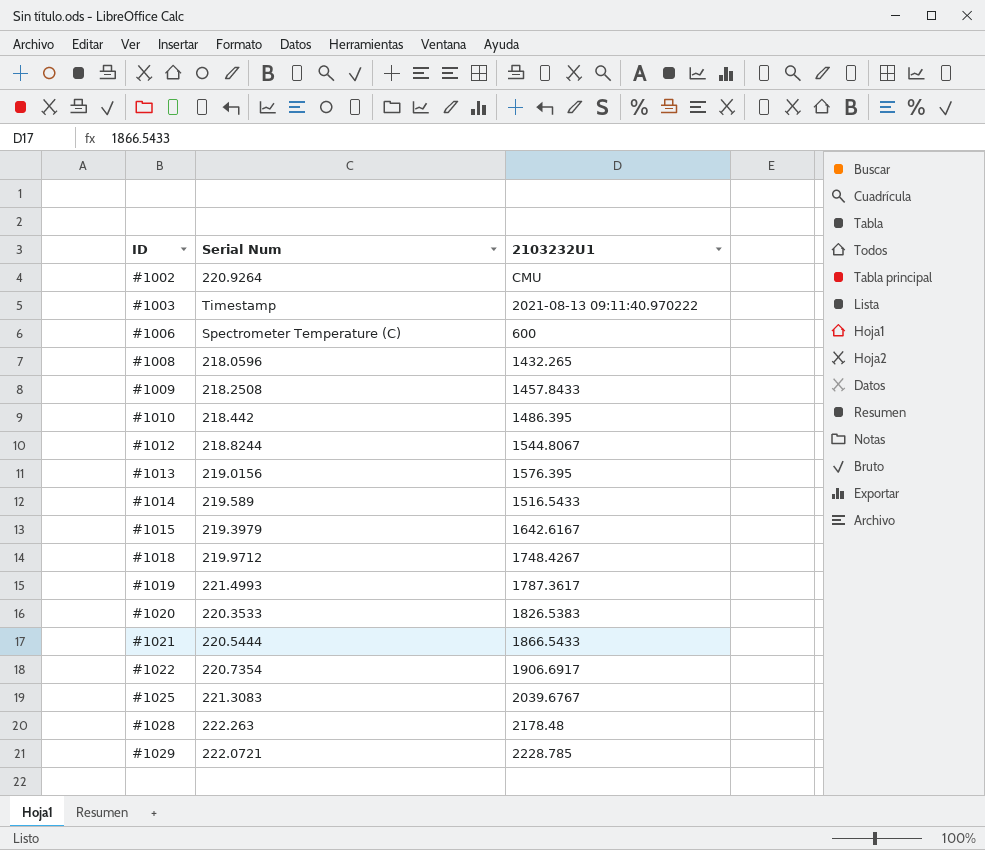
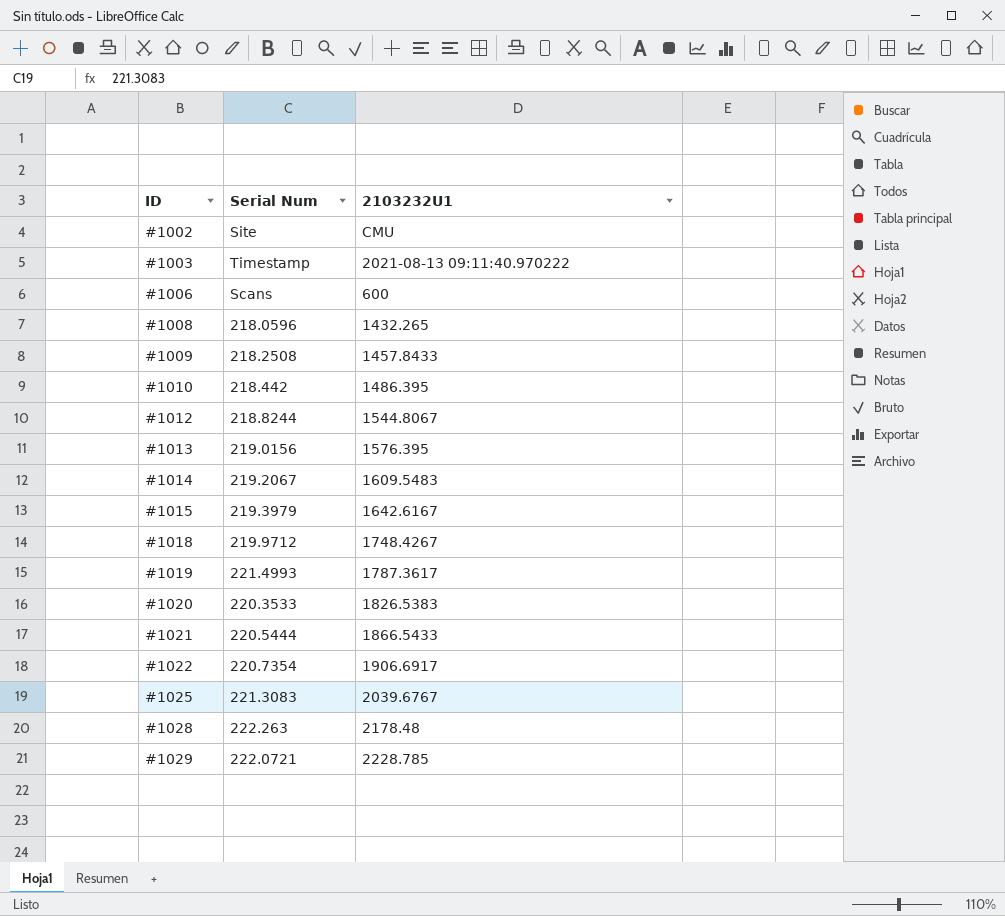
#1002 | Serial Num: 220.9264 -> Site
#1006 | Serial Num: Spectrometer Temperature (C) -> Scans
#1014 | Serial Num: 219.589 -> 219.2067
#1014 | 2103232U1: 1516.5433 -> 1609.5483

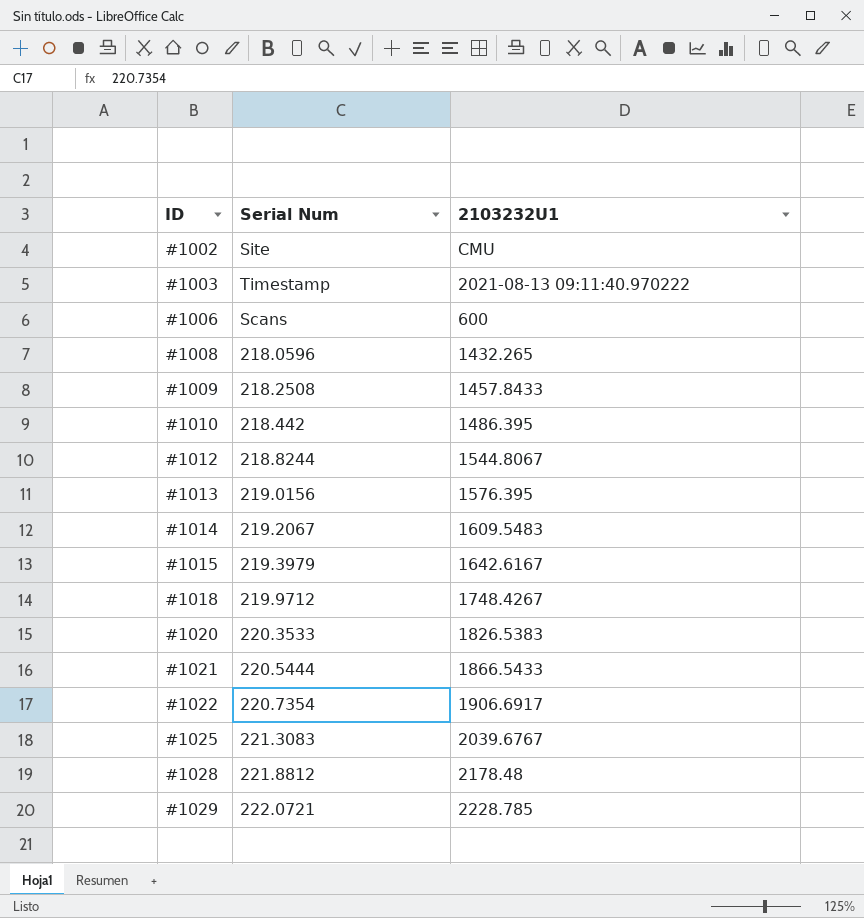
row #1019: 221.4993 | 1787.3617 -> none
#1028 | Serial Num: 222.263 -> 221.8812

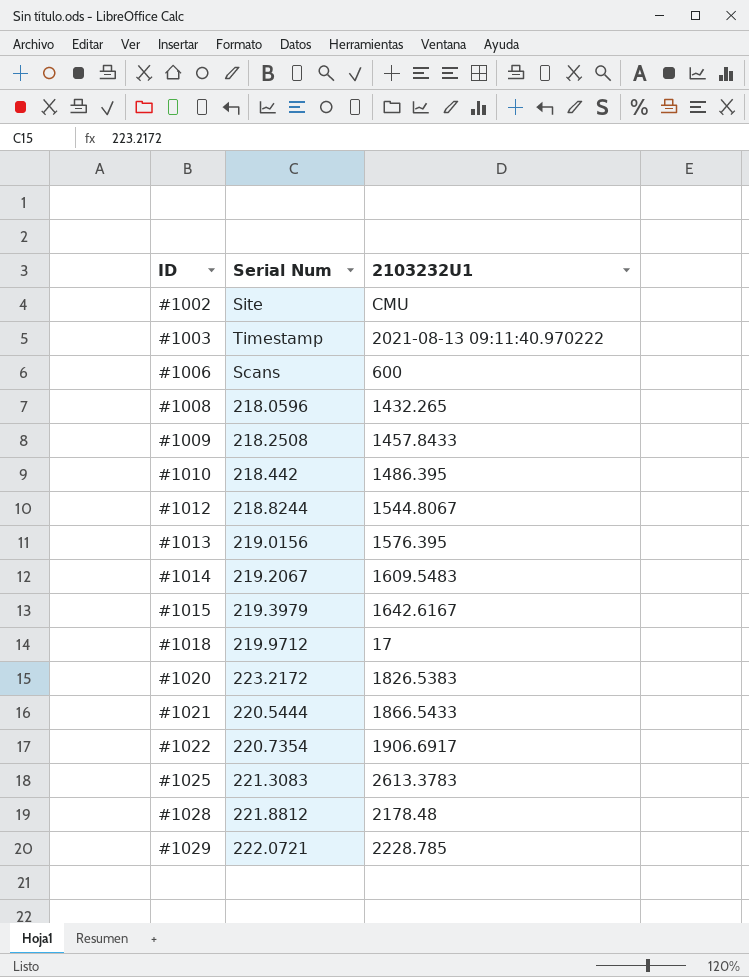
#1018 | 2103232U1: 1748.4267 -> 17
#1020 | Serial Num: 220.3533 -> 223.2172
#1025 | 2103232U1: 2039.6767 -> 2613.3783

